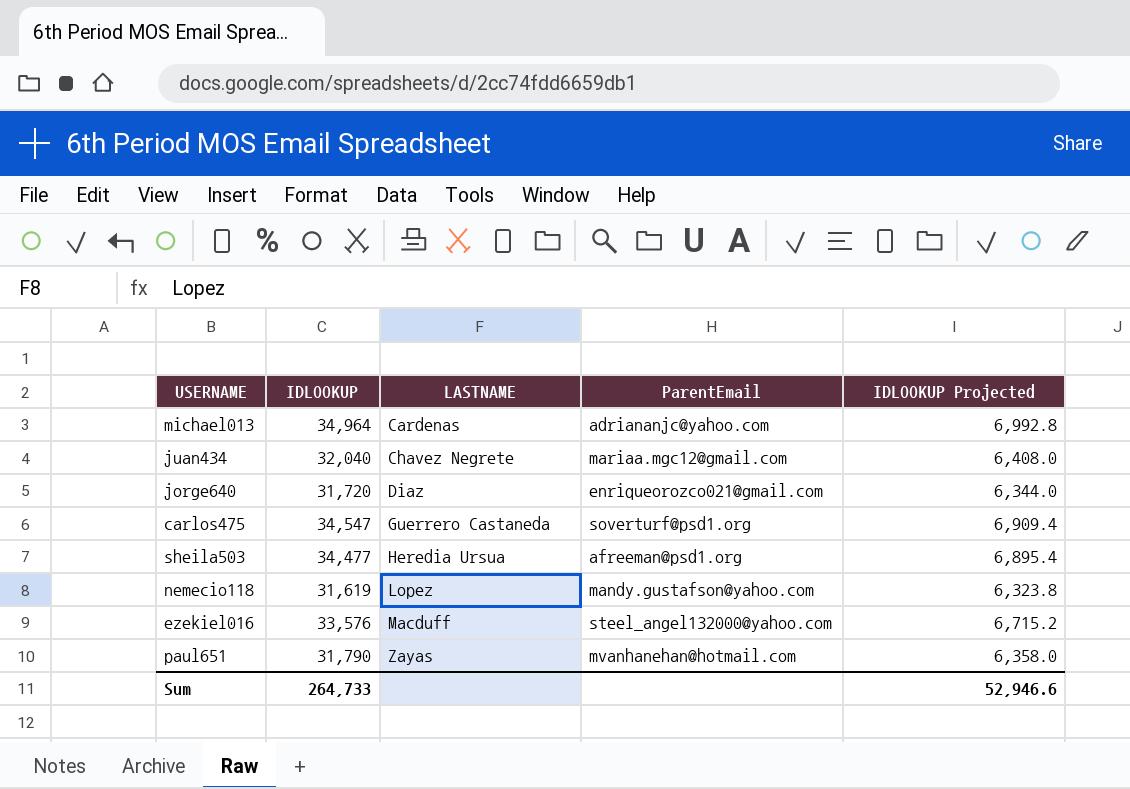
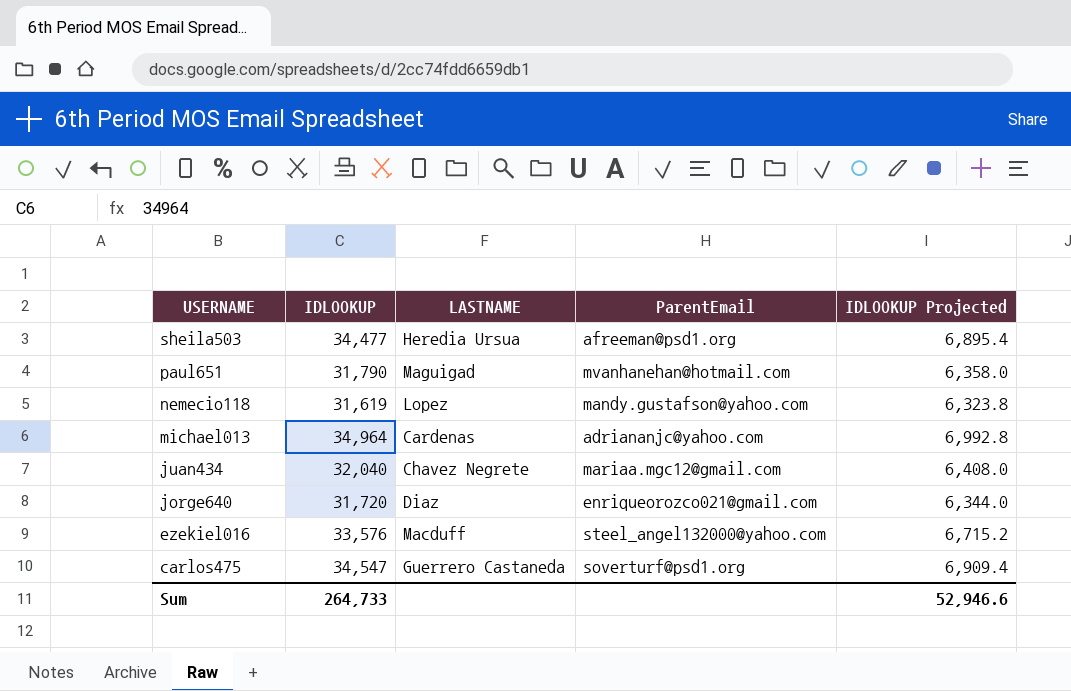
row order: LASTNAME ascending -> USERNAME descending
paul651 | LASTNAME: Zayas -> Maguigad

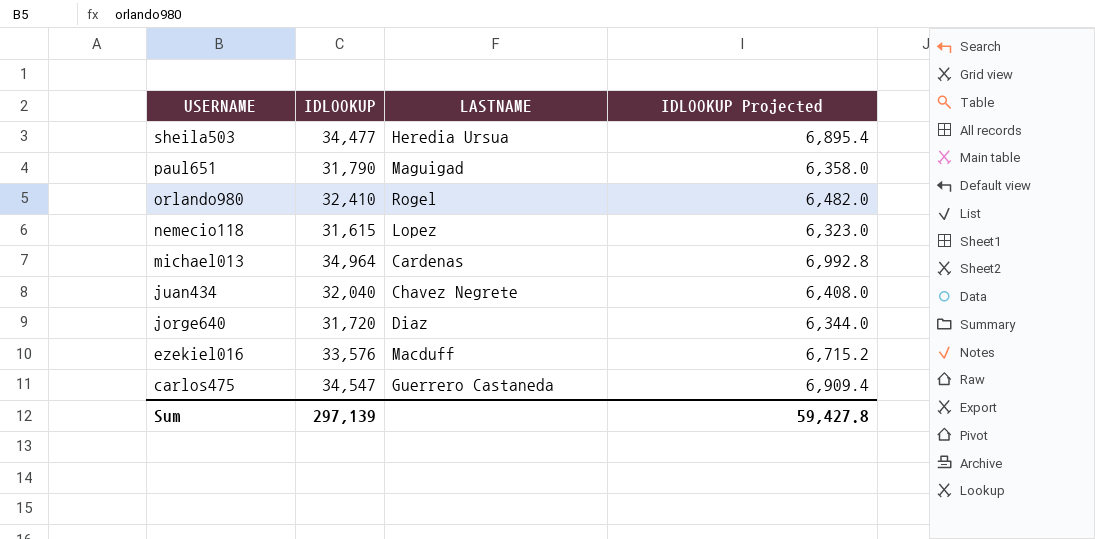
column ParentEmail | position: 4 -> none
row orlando980: none -> 32,410 | Rogel | 6,482.0
nemecio118 | IDLOOKUP: 31,619 -> 31,615
nemecio118 | IDLOOKUP Projected: 6,323.8 -> 6,323.0
Sum | IDLOOKUP: 264,733 -> 297,139
Sum | IDLOOKUP Projected: 52,946.6 -> 59,427.8

